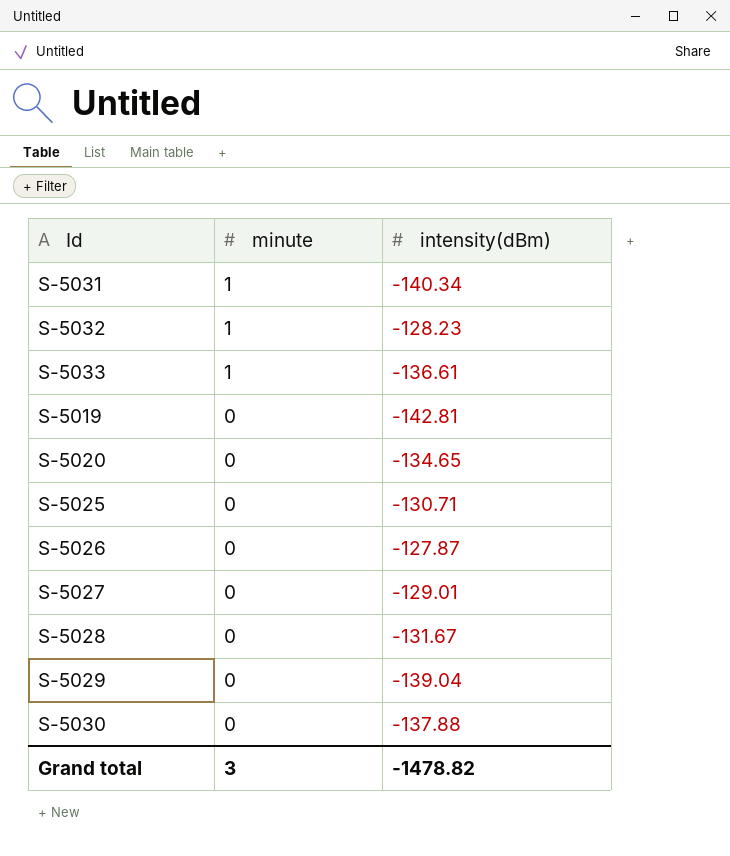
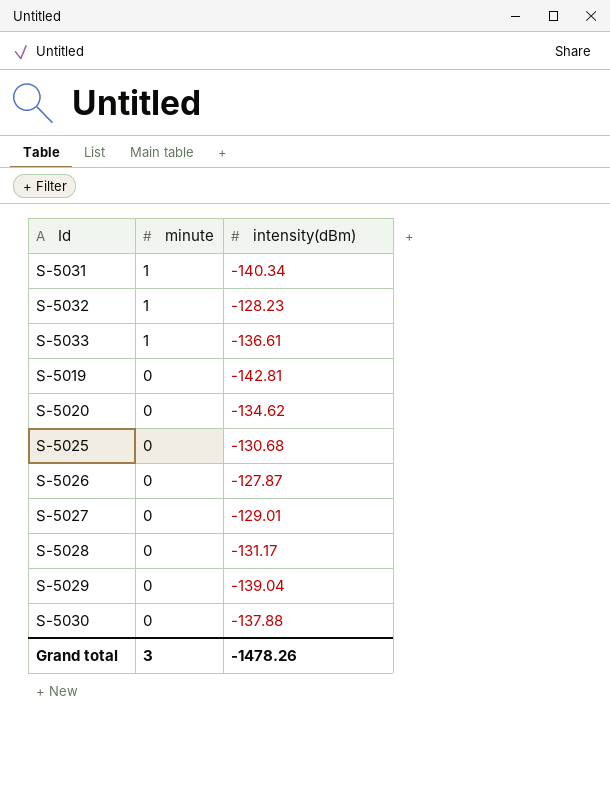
S-5020 | intensity(dBm): -134.65 -> -134.62
S-5025 | intensity(dBm): -130.71 -> -130.68
S-5028 | intensity(dBm): -131.67 -> -131.17
Grand total | intensity(dBm): -1478.82 -> -1478.26

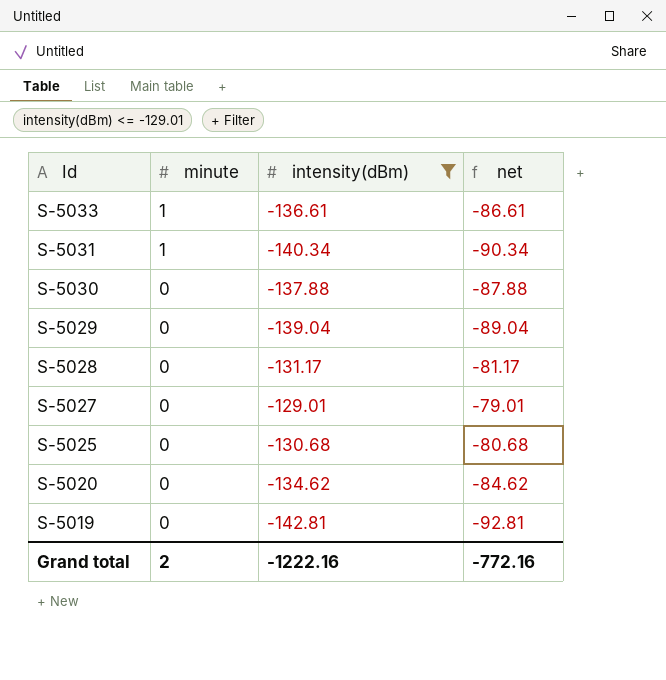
filter: none -> intensity(dBm) <= -129.01
row order: minute descending -> Id descending
column net | formula: none -> [intensity(dBm)] + 50
Grand total | minute: 3 -> 2
Grand total | intensity(dBm): -1478.26 -> -1222.16

